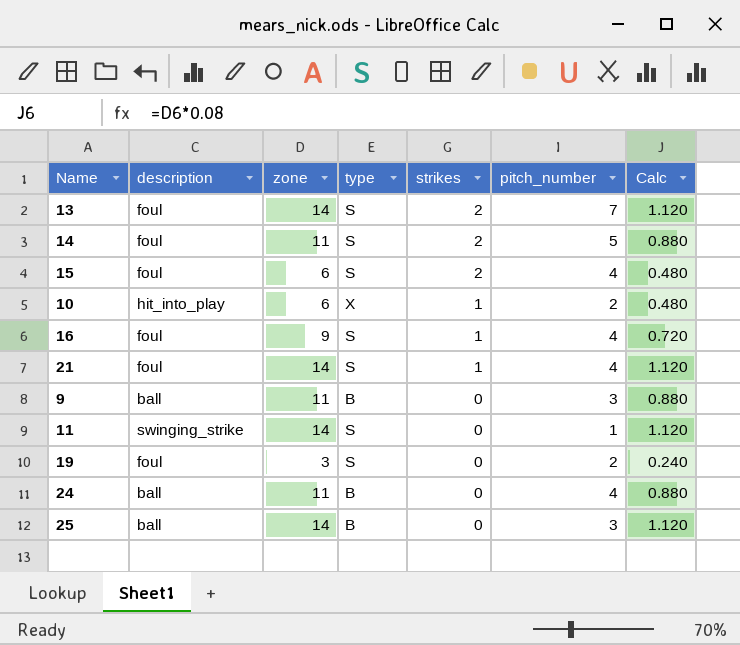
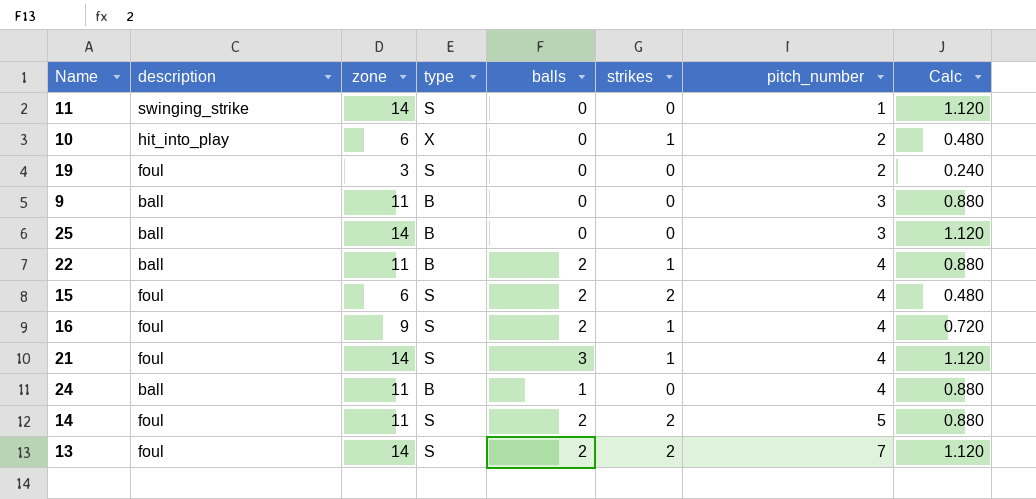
row order: strikes descending -> pitch_number ascending
column balls | position: none -> 5
row 22: none -> ball | 11 | B | 2 | 1 | 4 | 0.880

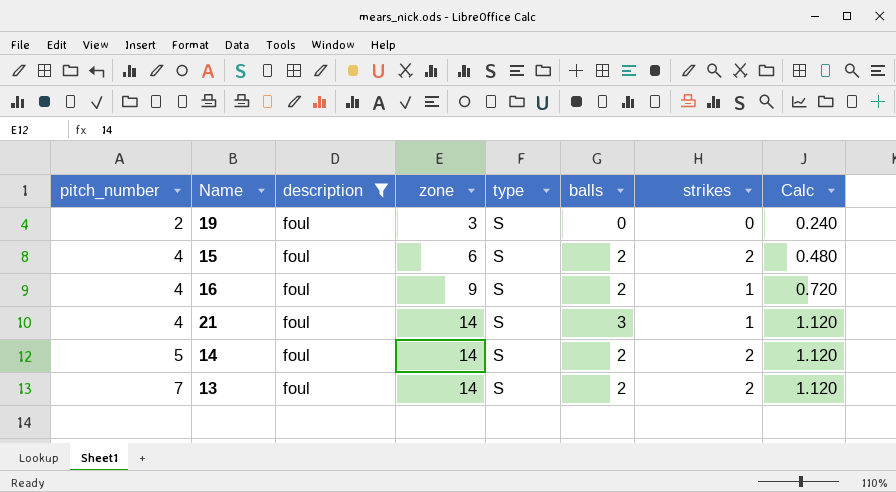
filter: none -> description = foul
column pitch_number | position: 7 -> 1
14 | zone: 11 -> 14
14 | Calc: 0.880 -> 1.120

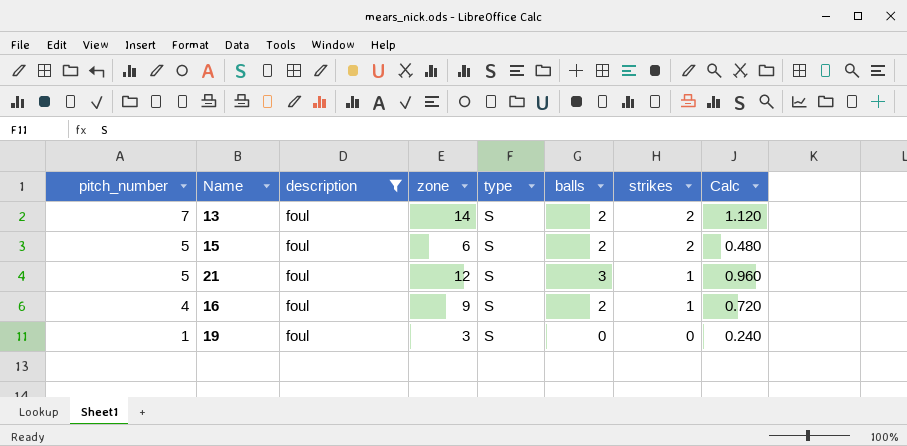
row order: pitch_number ascending -> pitch_number descending
row 14: 5 | foul | 14 | S | 2 | 2 | 1.120 -> none
15 | pitch_number: 4 -> 5
21 | pitch_number: 4 -> 5
21 | zone: 14 -> 12
21 | Calc: 1.120 -> 0.960
19 | pitch_number: 2 -> 1

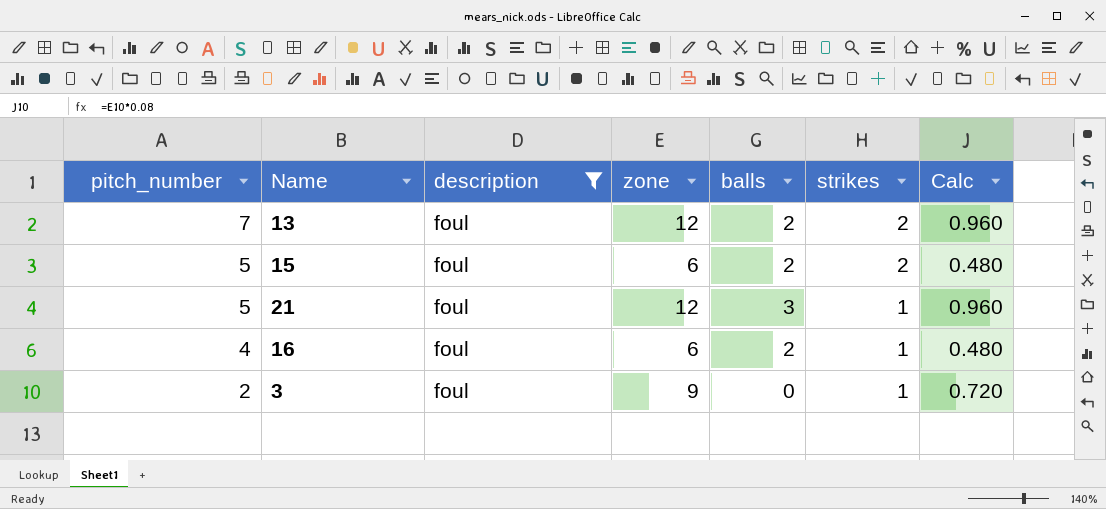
column type | position: 5 -> none
row 19: 1 | foul | 3 | S | 0 | 0 | 0.240 -> none
13 | zone: 14 -> 12
13 | Calc: 1.120 -> 0.960
16 | zone: 9 -> 6
16 | Calc: 0.720 -> 0.480
row 3: none -> 2 | foul | 9 | 0 | 1 | 0.720

